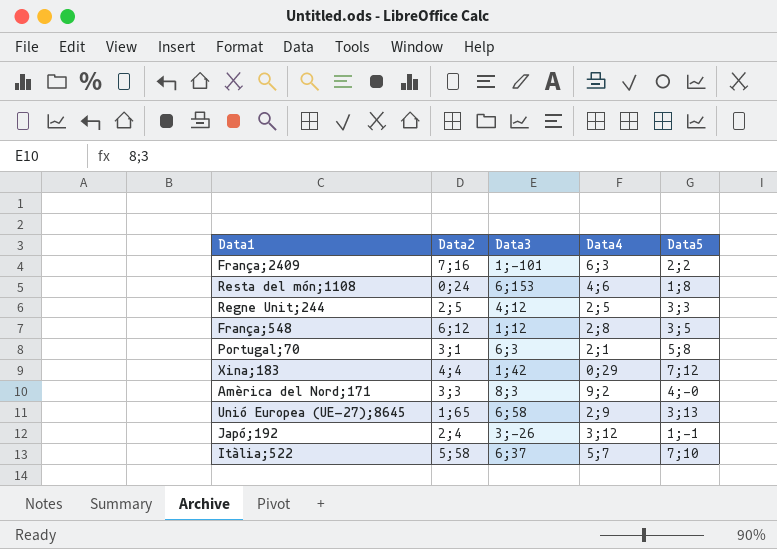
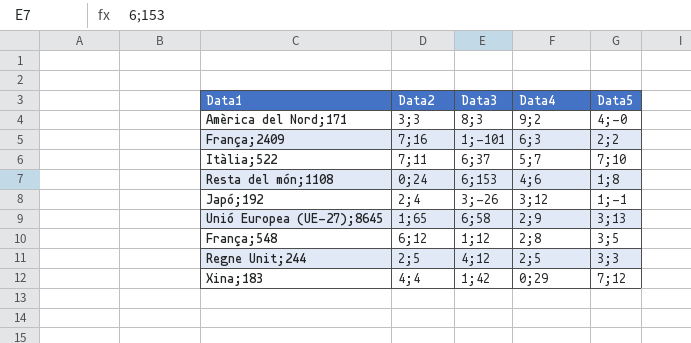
row order: none -> Data4 descending
row Portugal;70: 3;1 | 6;3 | 2;1 | 5;8 -> none
Itàlia;522 | Data2: 5;58 -> 7;11

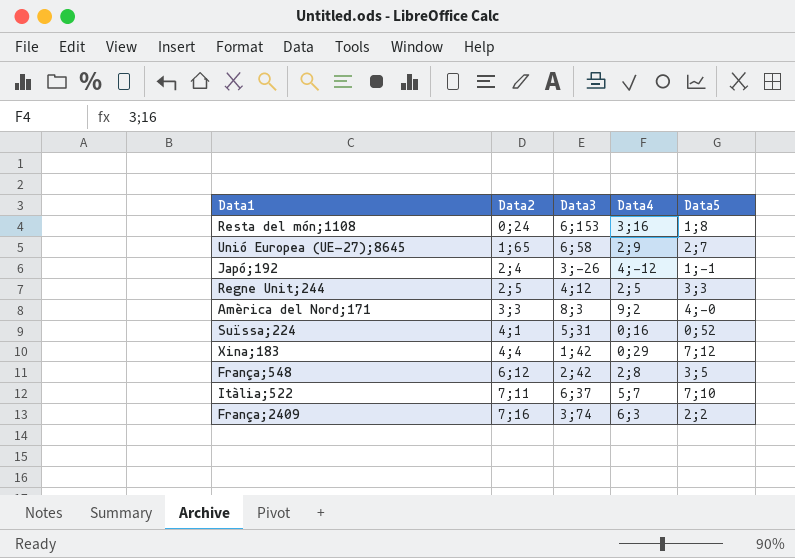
row order: Data4 descending -> Data2 ascending
Resta del món;1108 | Data4: 4;6 -> 3;16
Unió Europea (UE-27);8645 | Data5: 3;13 -> 2;7
Japó;192 | Data4: 3;12 -> 4;-12
row Suïssa;224: none -> 4;1 | 5;31 | 0;16 | 0;52
França;548 | Data3: 1;12 -> 2;42
França;2409 | Data3: 1;-101 -> 3;74

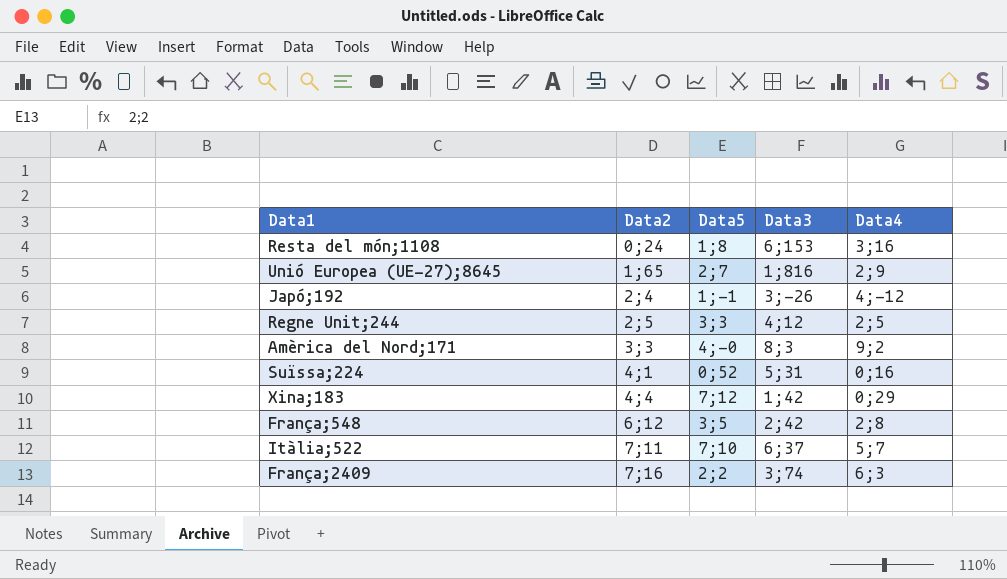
column Data5 | position: 5 -> 3
Unió Europea (UE-27);8645 | Data3: 6;58 -> 1;816

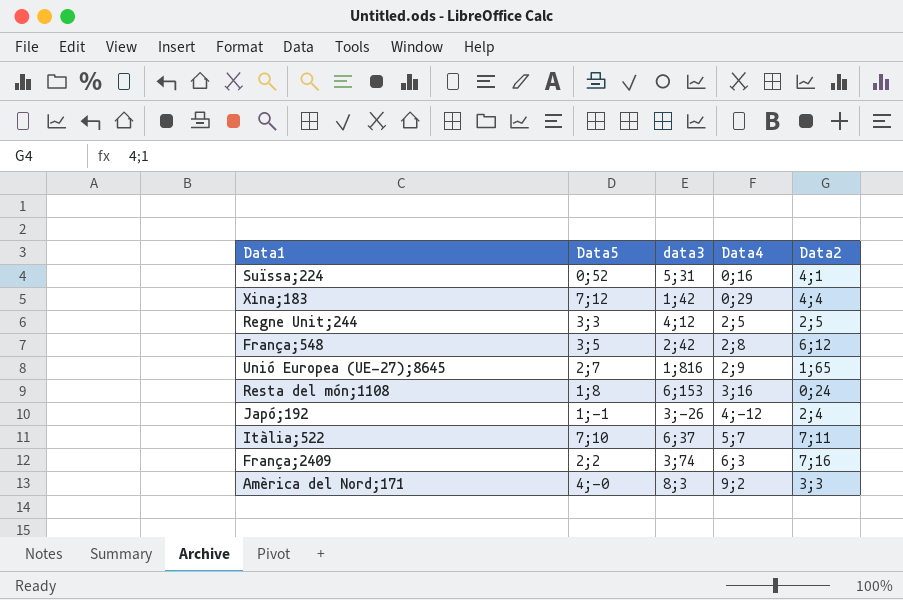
row order: Data2 ascending -> Data4 ascending
column name: Data3 -> data3
column Data2 | position: 2 -> 5

